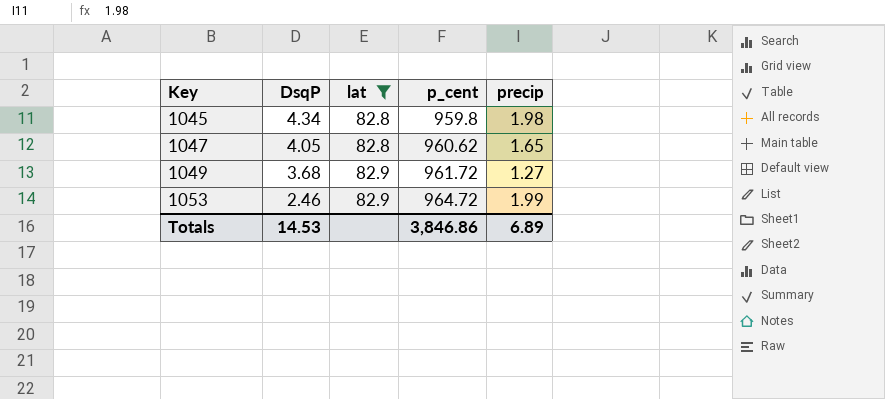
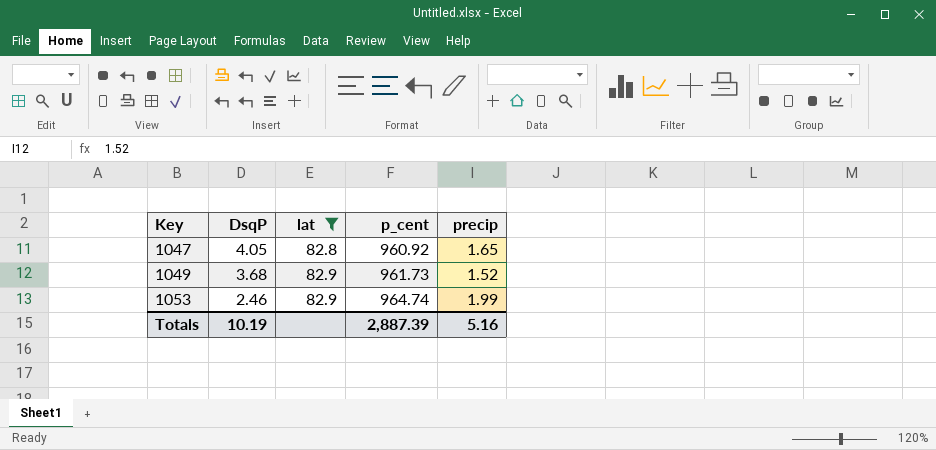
row 1045: 4.34 | 82.8 | 959.8 | 1.98 -> none
1047 | p_cent: 960.62 -> 960.92
1049 | p_cent: 961.72 -> 961.73
1049 | precip: 1.27 -> 1.52
1053 | p_cent: 964.72 -> 964.74
Totals | DsqP: 14.53 -> 10.19
Totals | p_cent: 3,846.86 -> 2,887.39
Totals | precip: 6.89 -> 5.16

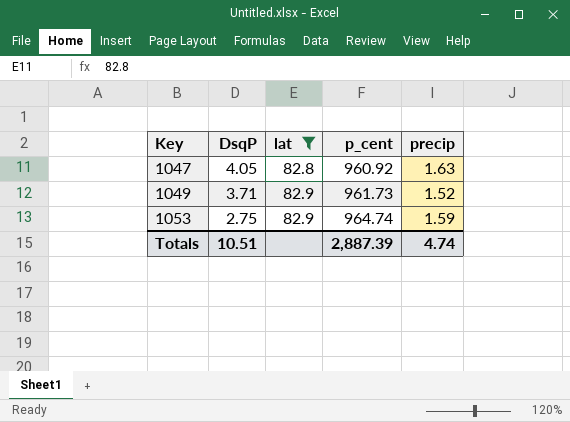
1047 | precip: 1.65 -> 1.63
1049 | DsqP: 3.68 -> 3.71
1053 | DsqP: 2.46 -> 2.75
1053 | precip: 1.99 -> 1.59
Totals | DsqP: 10.19 -> 10.51
Totals | precip: 5.16 -> 4.74

